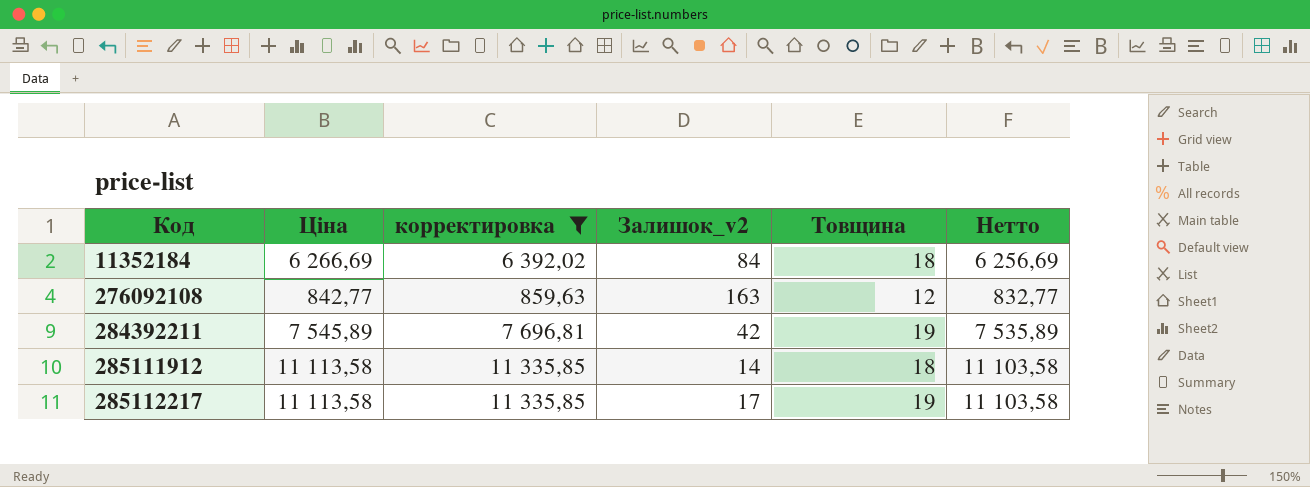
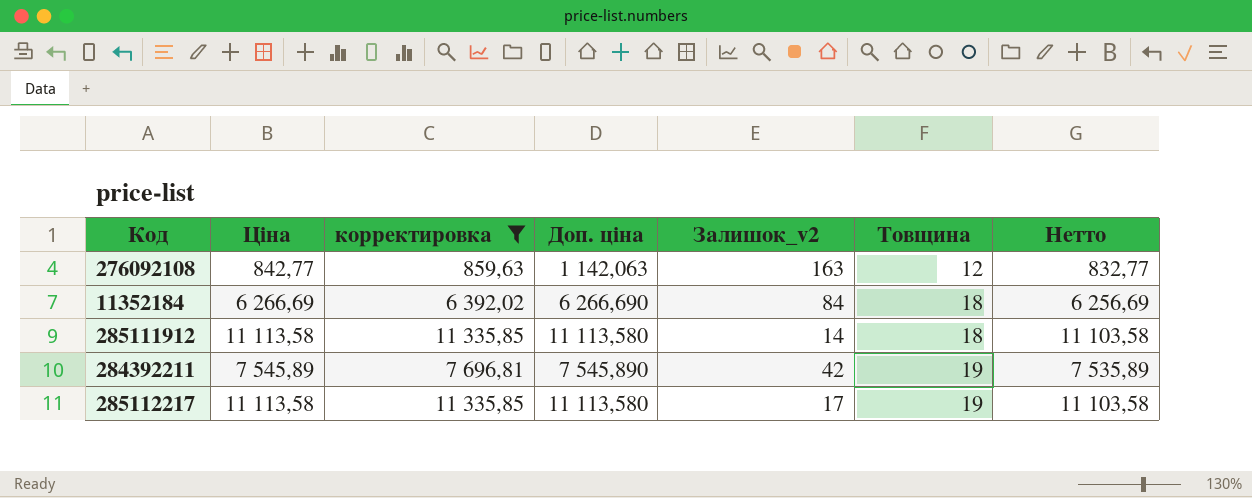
row order: Код ascending -> Товщина ascending
column Доп. ціна | position: none -> 4

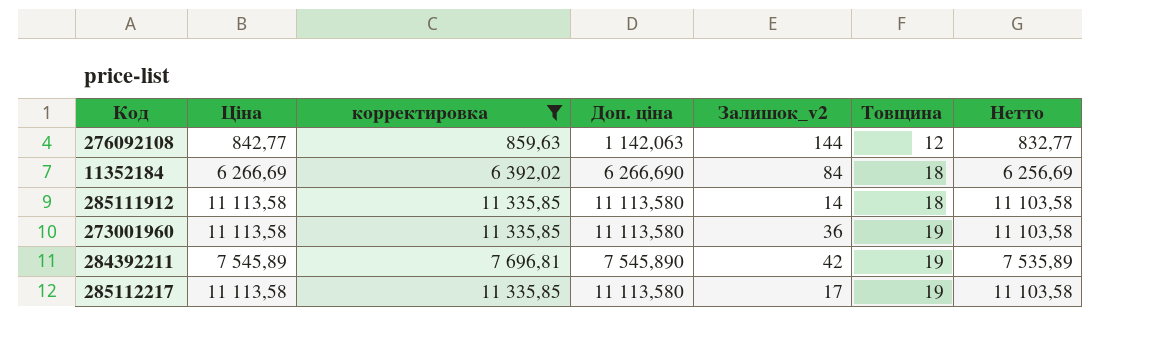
276092108 | Залишок_v2: 163 -> 144
row 273001960: none -> 11 113,58 | 11 335,85 | 11 113,580 | 36 | 19 | 11 103,58

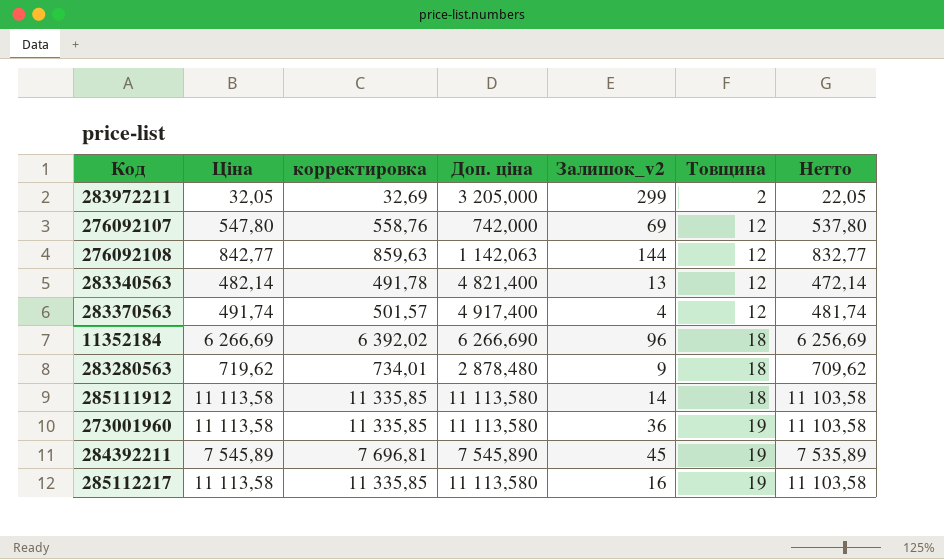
filter: корректировка >= 859,63 -> none
11352184 | Залишок_v2: 84 -> 96
284392211 | Залишок_v2: 42 -> 45
285112217 | Залишок_v2: 17 -> 16

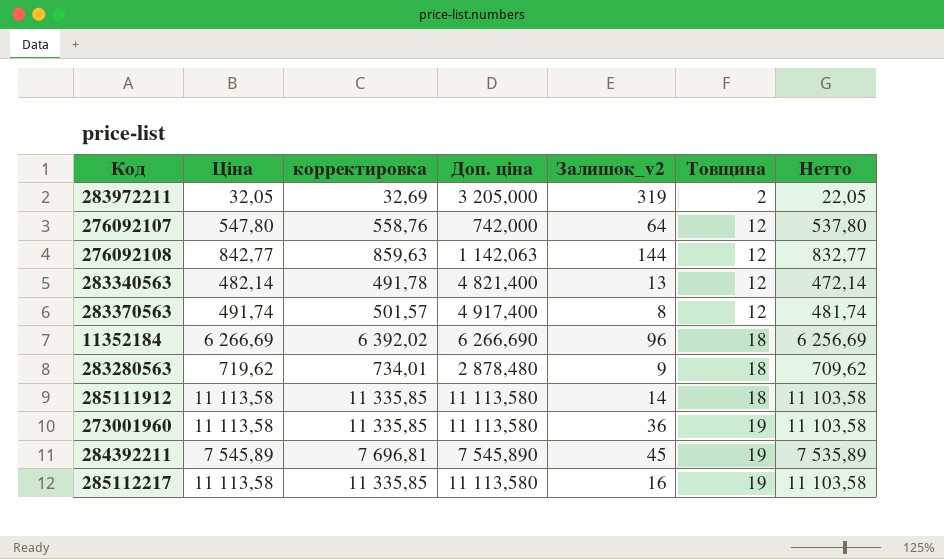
283972211 | Залишок_v2: 299 -> 319
276092107 | Залишок_v2: 69 -> 64
283370563 | Залишок_v2: 4 -> 8

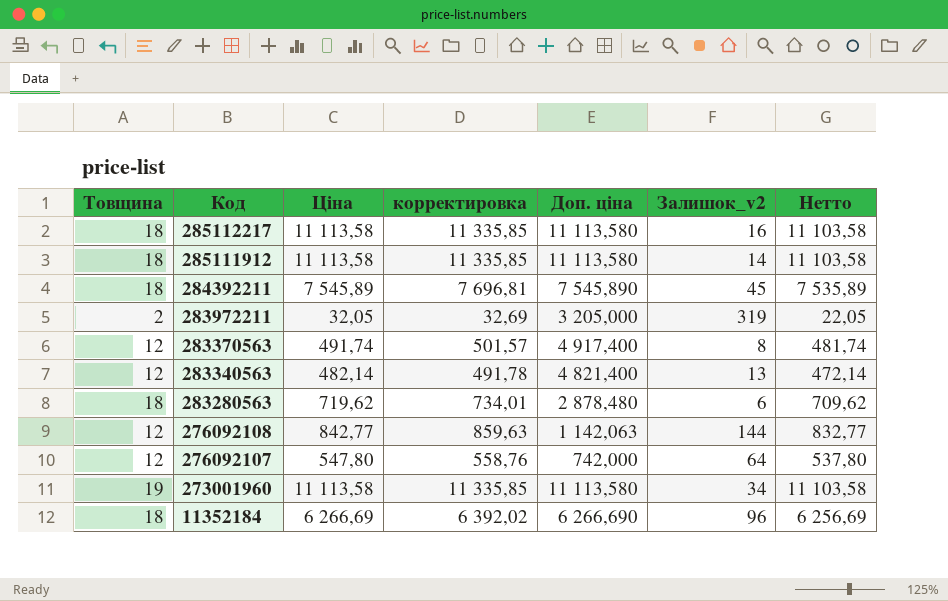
row order: Товщина ascending -> Код descending
column Товщина | position: 6 -> 1
285112217 | Товщина: 19 -> 18
284392211 | Товщина: 19 -> 18
283280563 | Залишок_v2: 9 -> 6
273001960 | Залишок_v2: 36 -> 34

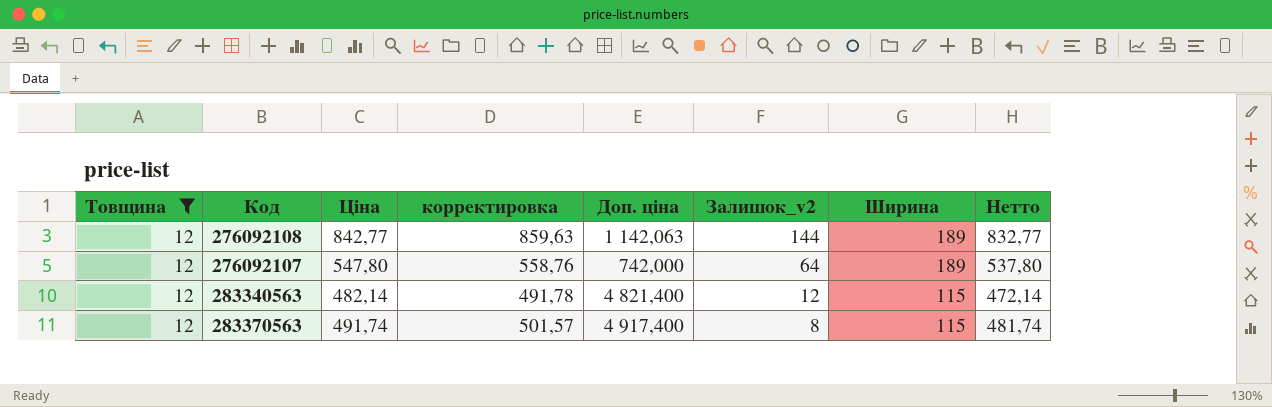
filter: none -> Товщина = 12
row order: Код descending -> Залишок_v2 descending
column Ширина | position: none -> 7
283340563 | Залишок_v2: 13 -> 12

